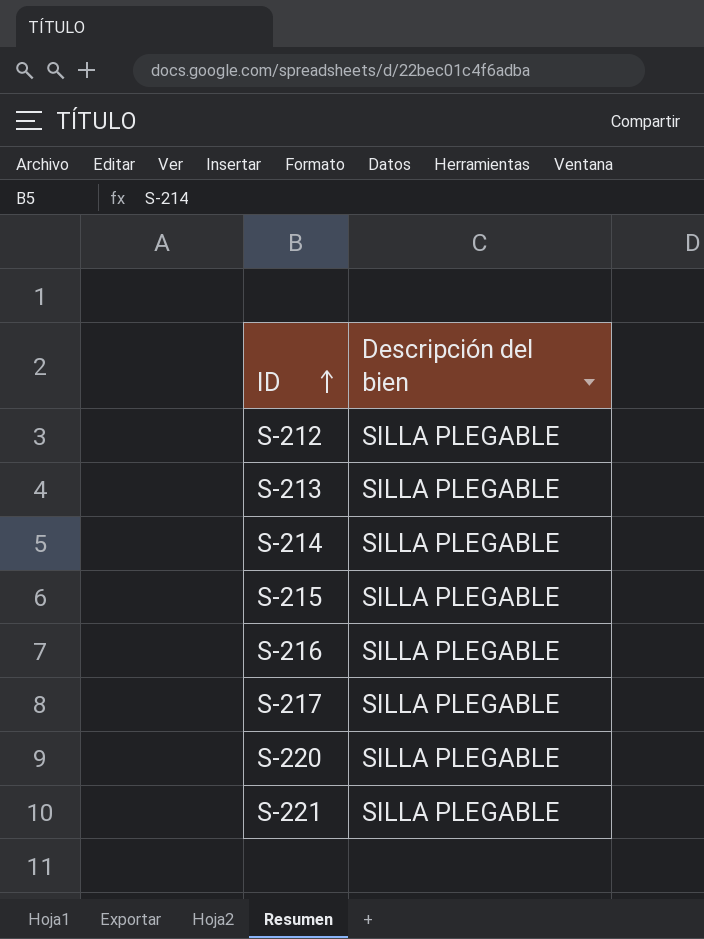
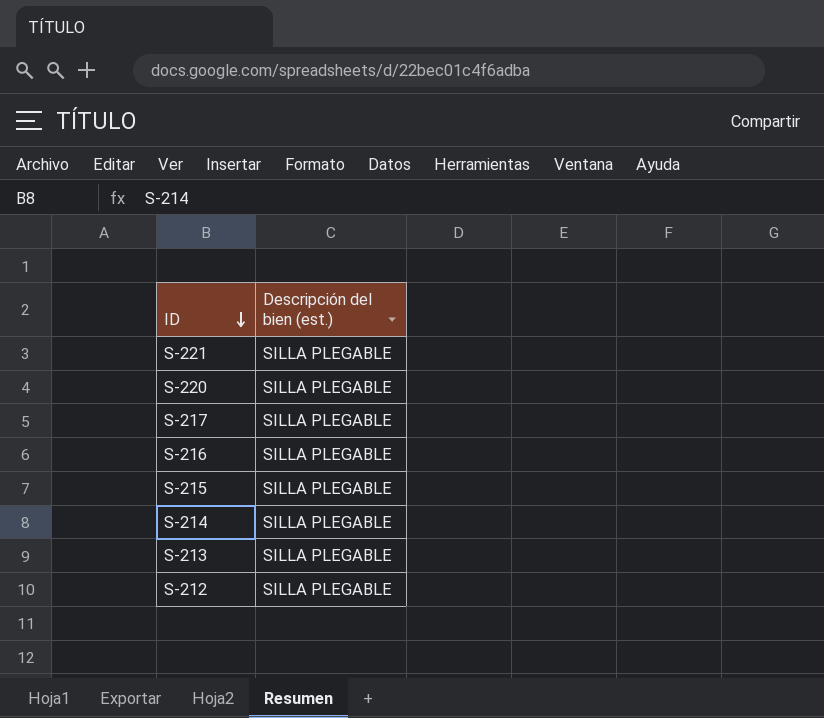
row order: ID ascending -> ID descending
column name: Descripción del bien -> Descripción del bien (est.)

